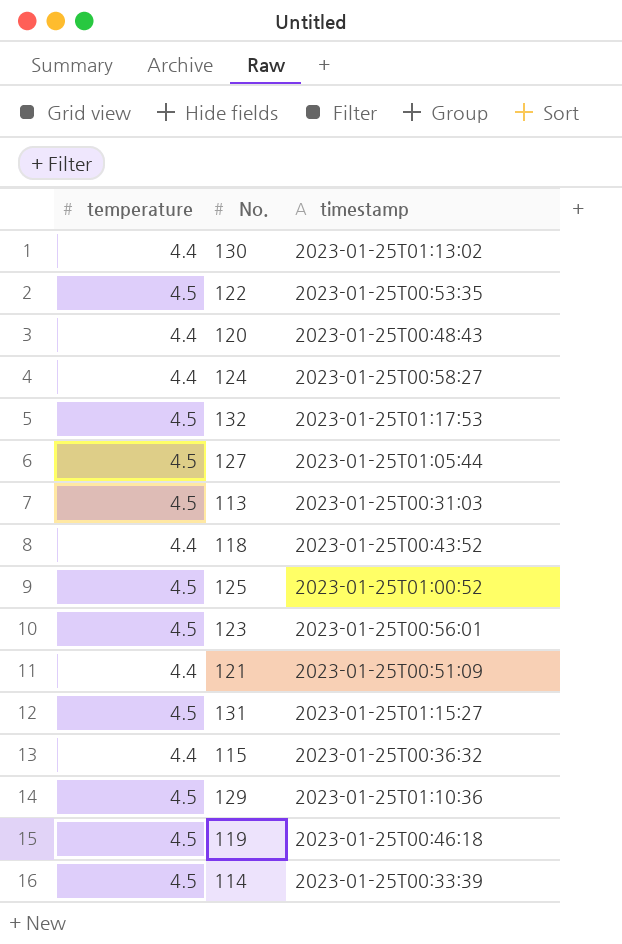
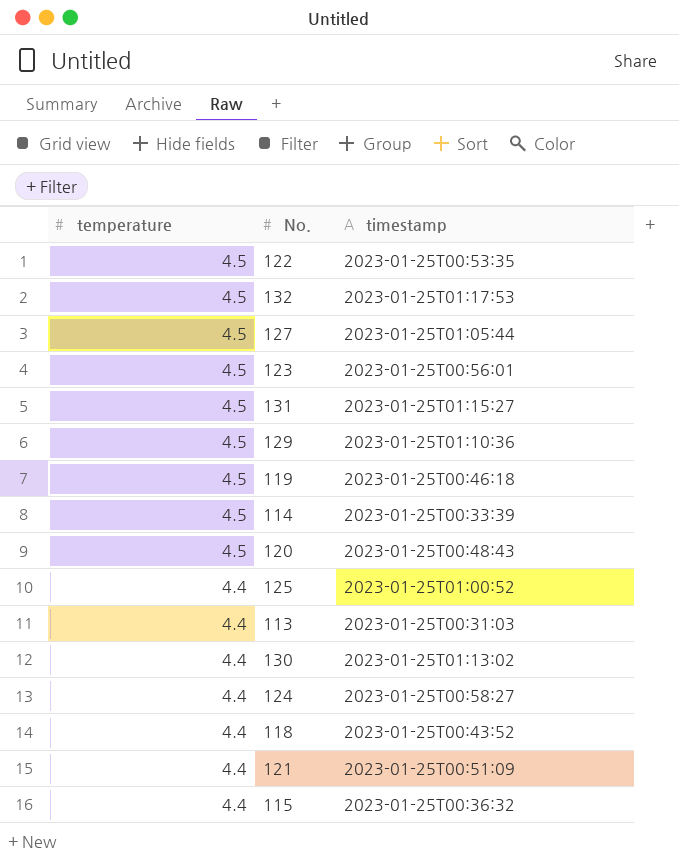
row order: none -> temperature descending
120 | temperature: 4.4 -> 4.5
125 | temperature: 4.5 -> 4.4
113 | temperature: 4.5 -> 4.4

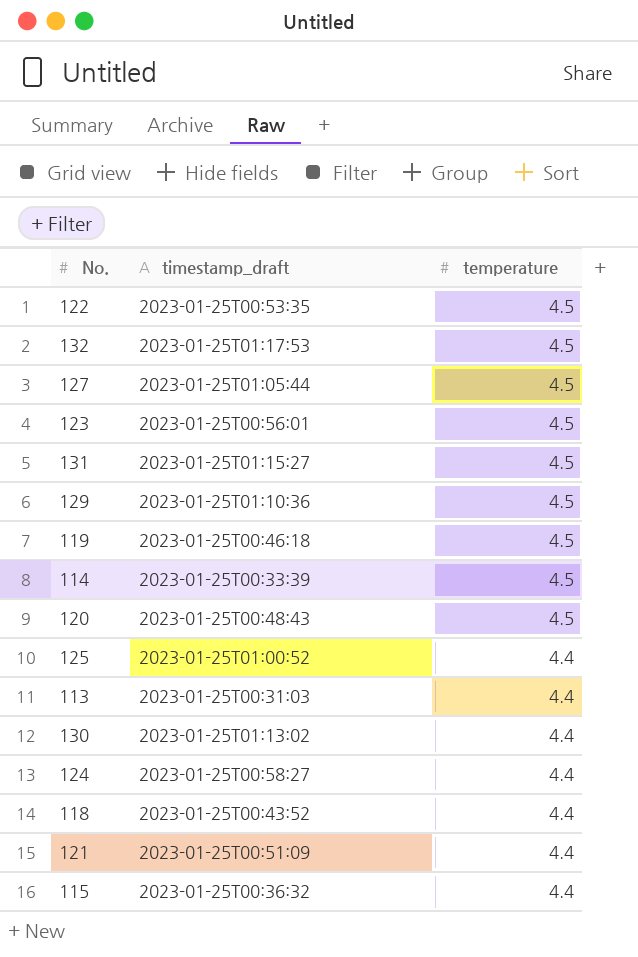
column name: timestamp -> timestamp_draft
column temperature | position: 1 -> 3

